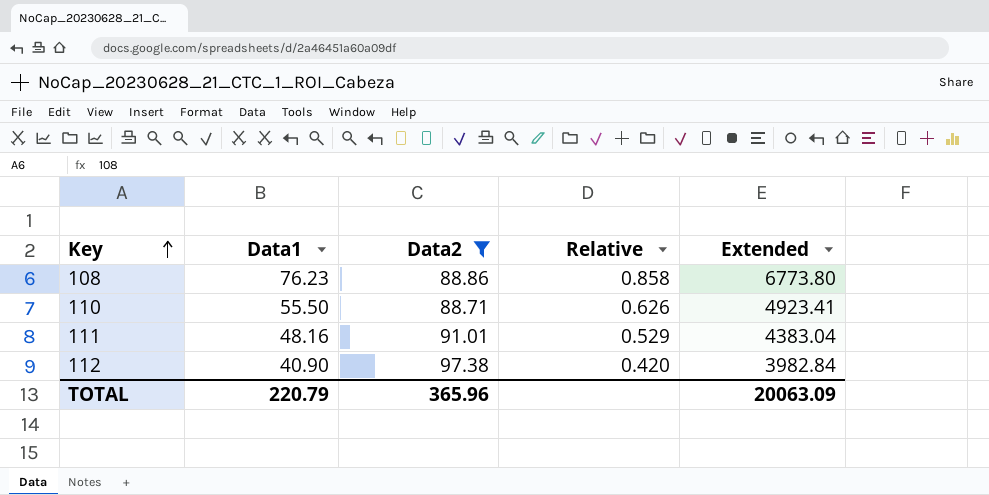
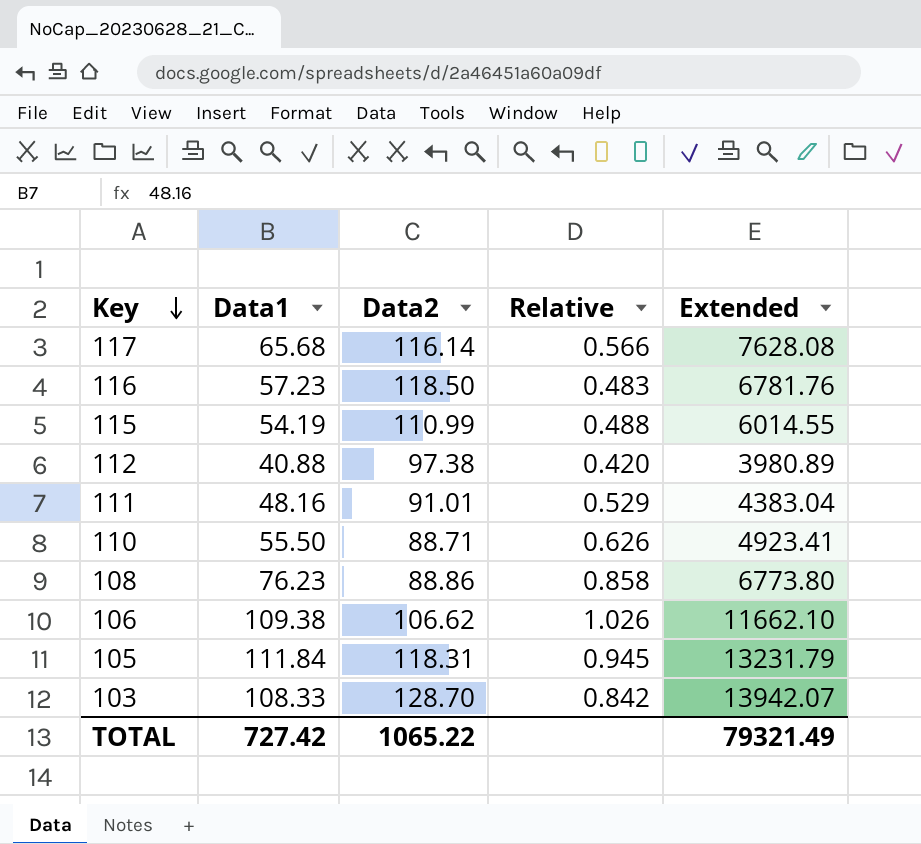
filter: Data2 <= 97.38 -> none
row order: Key ascending -> Key descending
112 | Data1: 40.90 -> 40.88
112 | Extended: 3982.84 -> 3980.89
TOTAL | Data1: 220.79 -> 727.42
TOTAL | Data2: 365.96 -> 1065.22
TOTAL | Extended: 20063.09 -> 79321.49

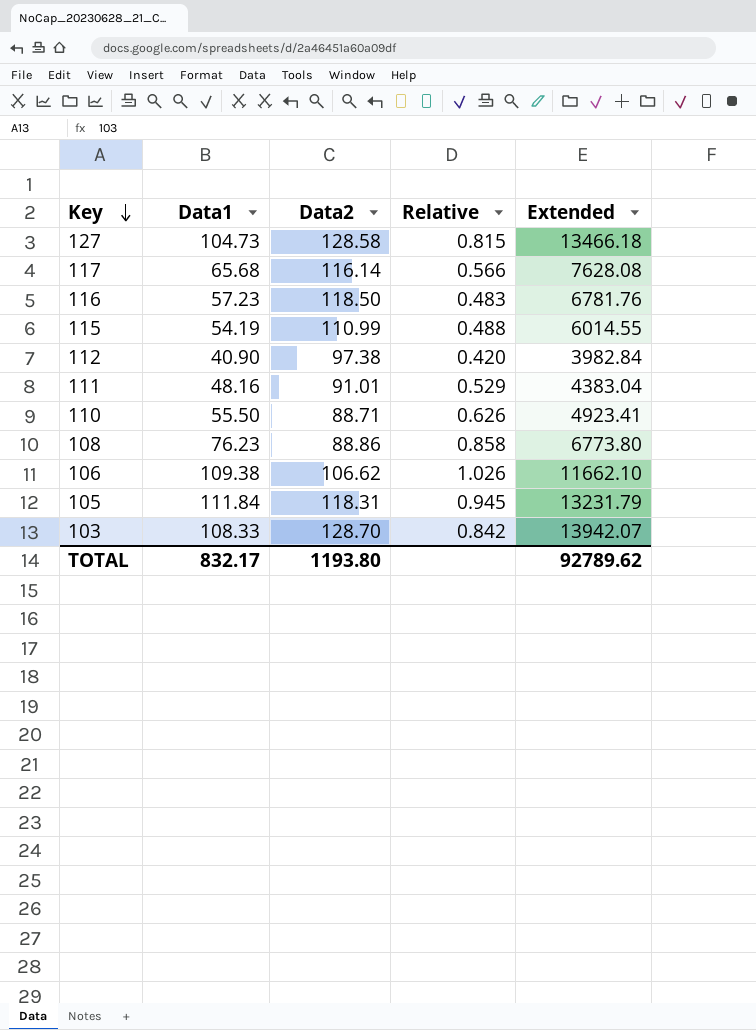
row 127: none -> 104.73 | 128.58 | 0.815 | 13466.18
112 | Data1: 40.88 -> 40.90
112 | Extended: 3980.89 -> 3982.84
TOTAL | Data1: 727.42 -> 832.17
TOTAL | Data2: 1065.22 -> 1193.80
TOTAL | Extended: 79321.49 -> 92789.62

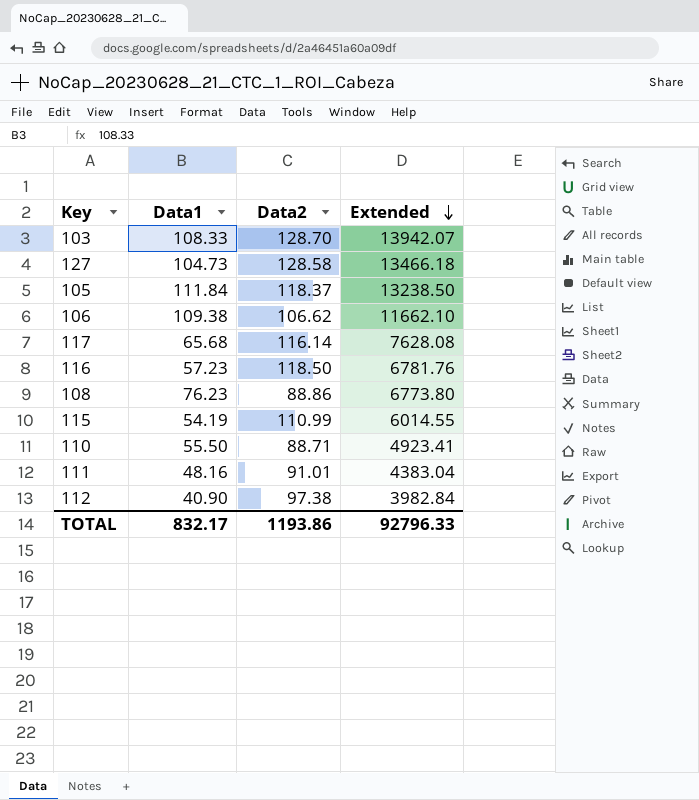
row order: Key descending -> Extended descending
column Relative | formula: [Data1] / [Data2] -> none
105 | Data2: 118.31 -> 118.37
105 | Extended: 13231.79 -> 13238.50
TOTAL | Data2: 1193.80 -> 1193.86
TOTAL | Extended: 92789.62 -> 92796.33

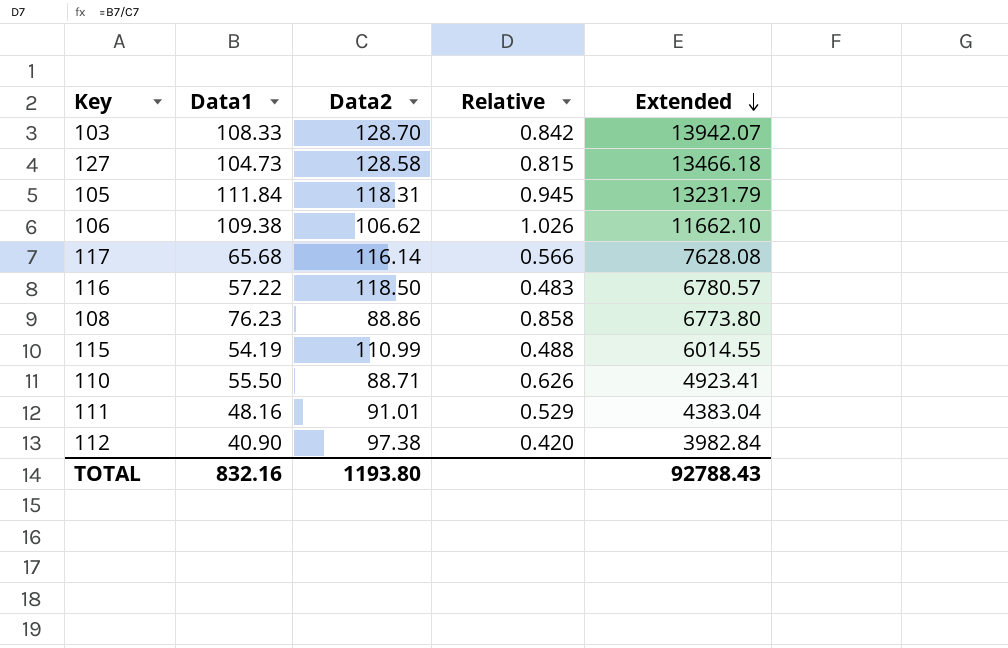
column Relative | formula: none -> [Data1] / [Data2]
105 | Data2: 118.37 -> 118.31
105 | Extended: 13238.50 -> 13231.79
116 | Data1: 57.23 -> 57.22
116 | Extended: 6781.76 -> 6780.57
TOTAL | Data1: 832.17 -> 832.16
TOTAL | Data2: 1193.86 -> 1193.80
TOTAL | Extended: 92796.33 -> 92788.43

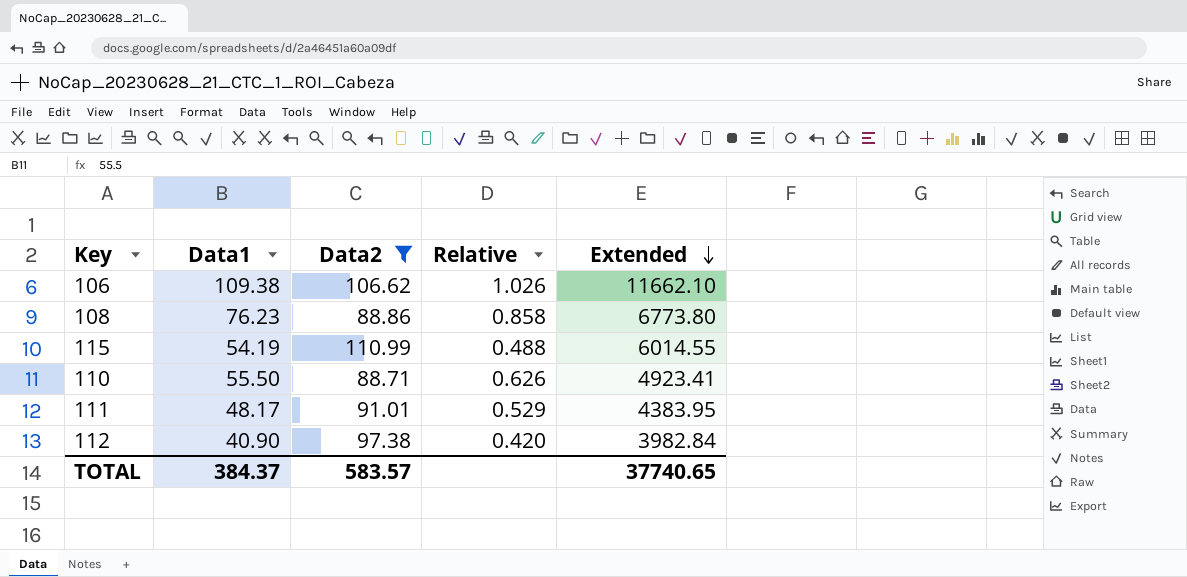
filter: none -> Data2 <= 110.99
111 | Data1: 48.16 -> 48.17
111 | Extended: 4383.04 -> 4383.95
TOTAL | Data1: 832.16 -> 384.37
TOTAL | Data2: 1193.80 -> 583.57
TOTAL | Extended: 92788.43 -> 37740.65

